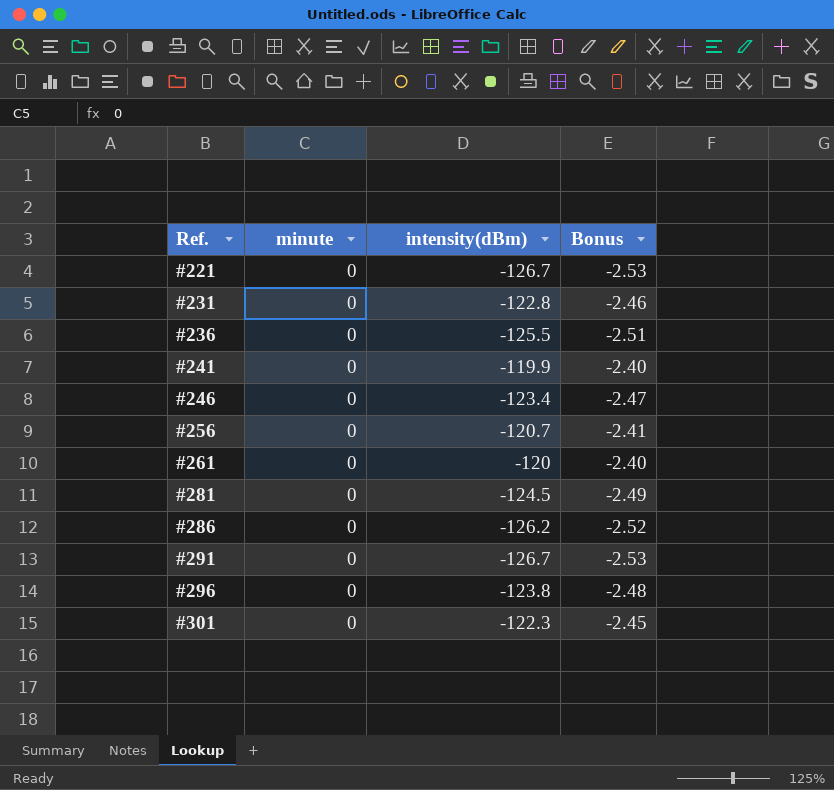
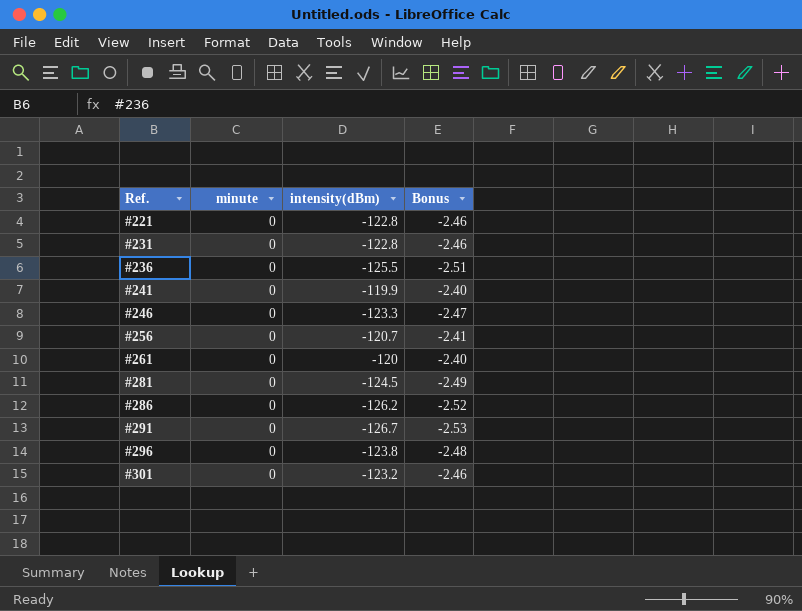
#221 | intensity(dBm): -126.7 -> -122.8
#221 | Bonus: -2.53 -> -2.46
#246 | intensity(dBm): -123.4 -> -123.3
#301 | intensity(dBm): -122.3 -> -123.2
#301 | Bonus: -2.45 -> -2.46

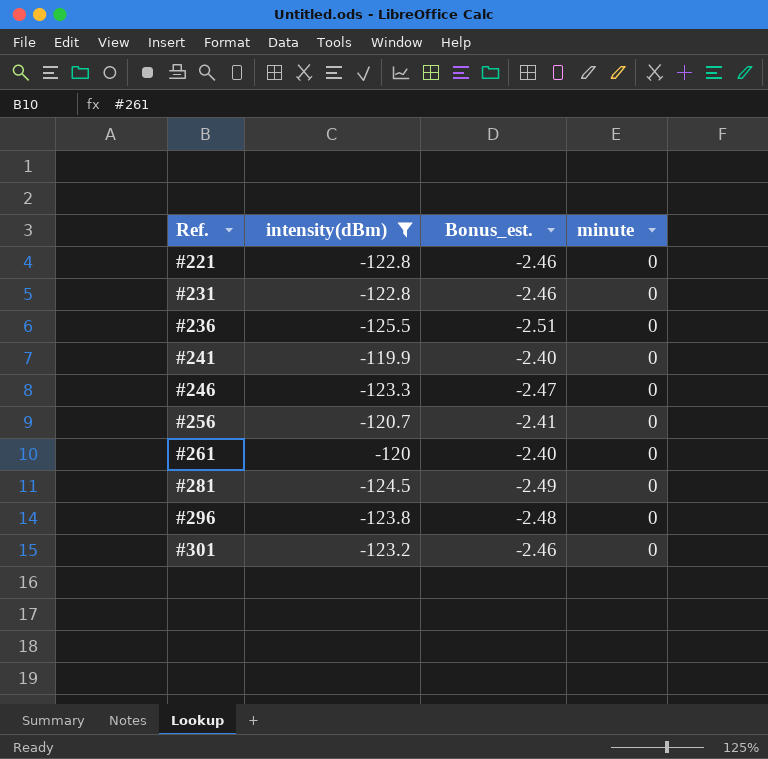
filter: none -> intensity(dBm) >= -125.5
column name: Bonus -> Bonus_est.
column minute | position: 2 -> 4

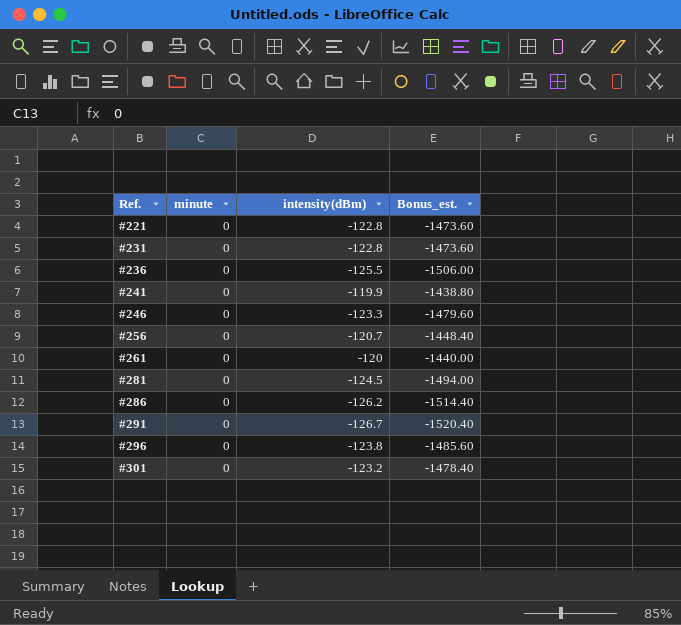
filter: intensity(dBm) >= -125.5 -> none
column minute | position: 4 -> 2
column Bonus_est. | formula: [intensity(dBm)] * 0.02 -> [intensity(dBm)] * 12

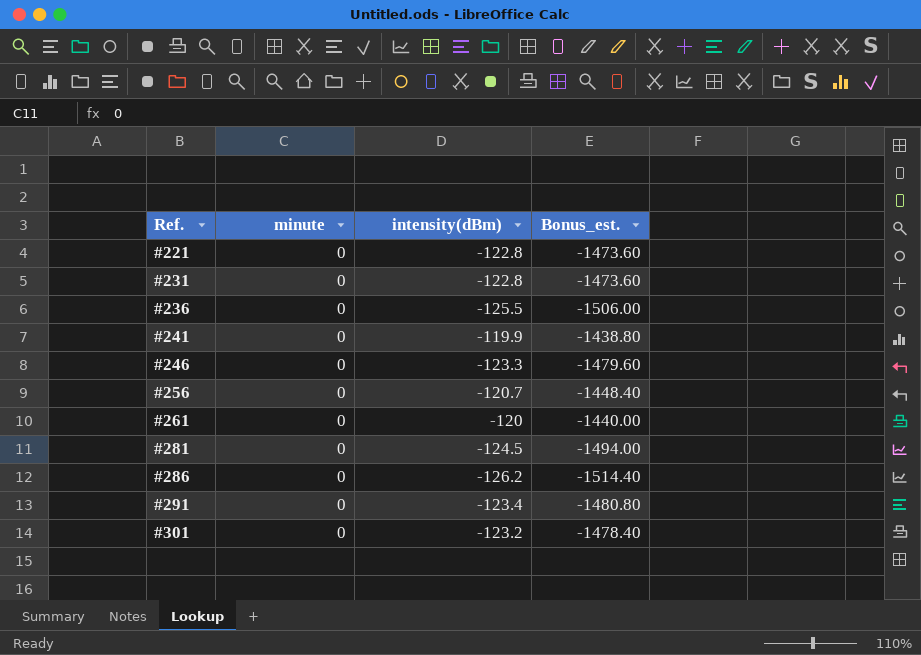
row #296: 0 | -123.8 | -1485.60 -> none
#291 | intensity(dBm): -126.7 -> -123.4
#291 | Bonus_est.: -1520.40 -> -1480.80

